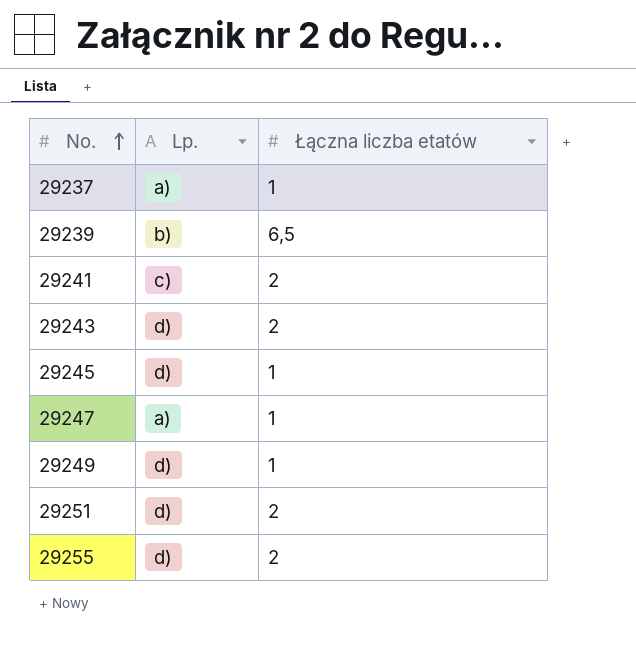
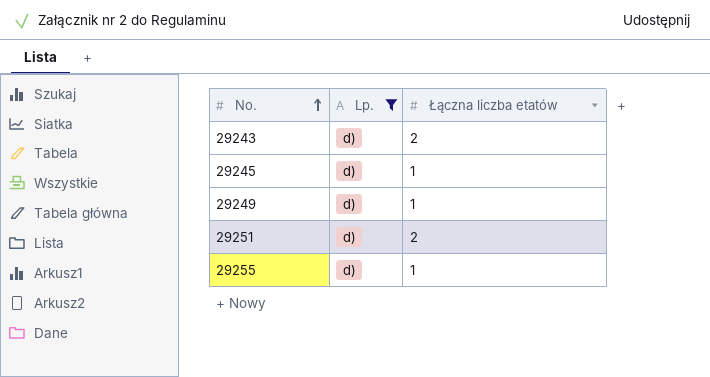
filter: none -> Lp. = d)
29255 | Łączna liczba etatów: 2 -> 1

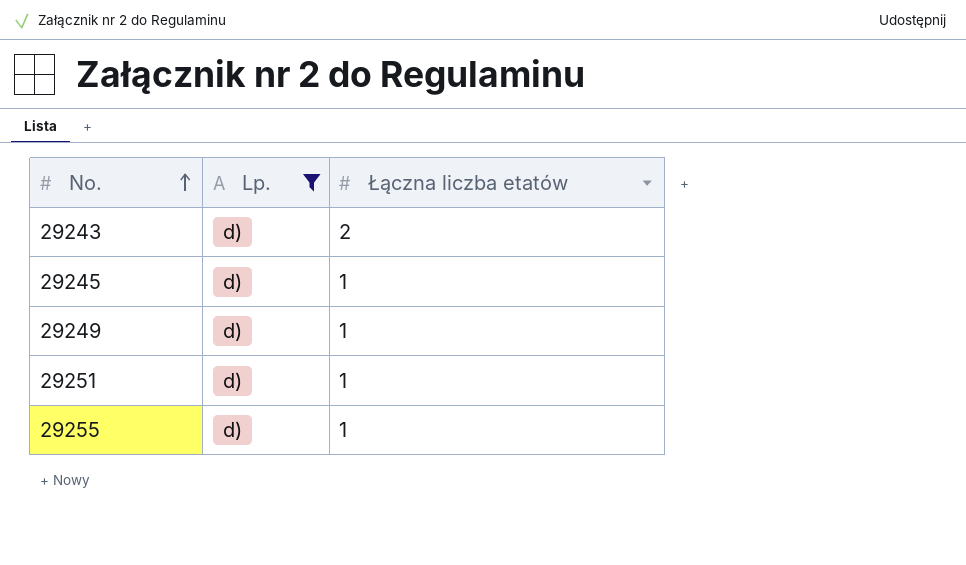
29251 | Łączna liczba etatów: 2 -> 1

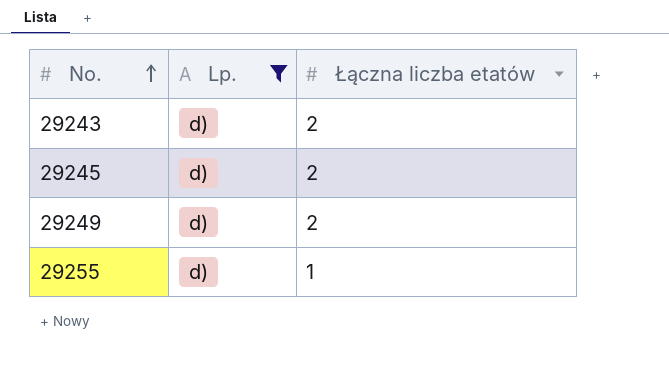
row 29251: d) | 1 -> none
29245 | Łączna liczba etatów: 1 -> 2
29249 | Łączna liczba etatów: 1 -> 2

